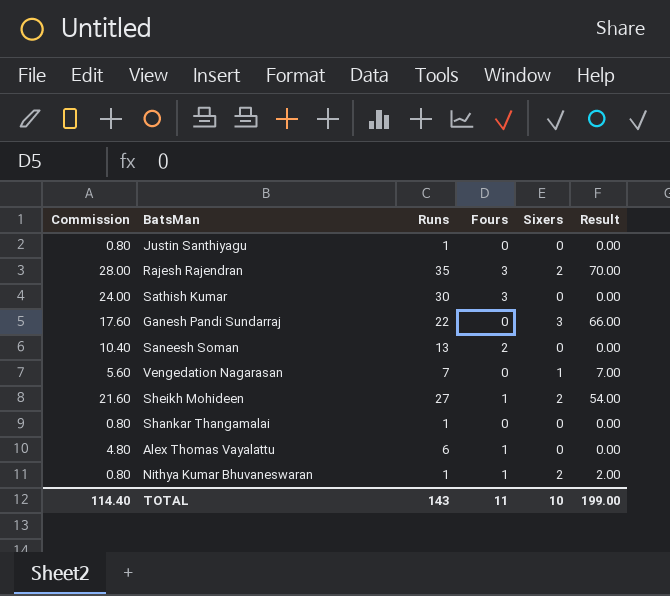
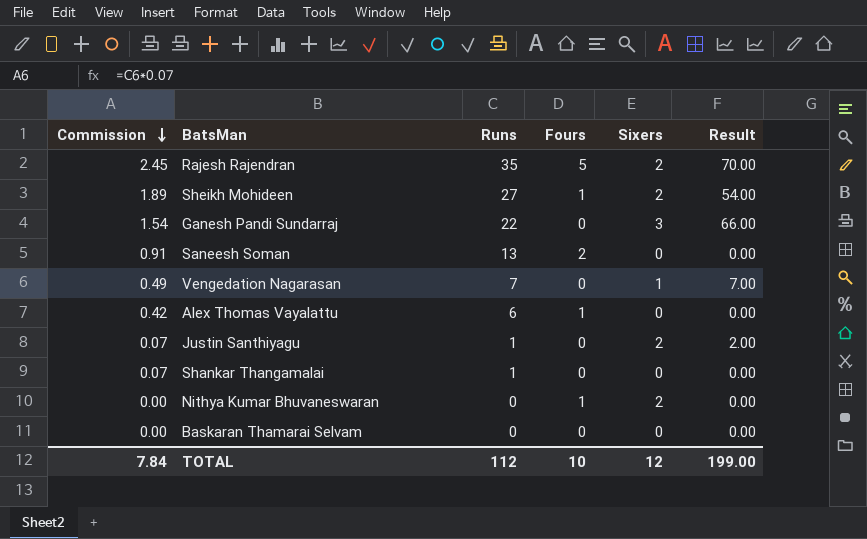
row order: none -> Commission descending
column Commission | formula: [Runs] * 0.8 -> [Runs] * 0.07
row Sathish Kumar: 24.00 | 30 | 3 | 0 | 0.00 -> none
Rajesh Rajendran | Fours: 3 -> 5
Justin Santhiyagu | Sixers: 0 -> 2
Justin Santhiyagu | Result: 0.00 -> 2.00
Nithya Kumar Bhuvaneswaran | Runs: 1 -> 0
Nithya Kumar Bhuvaneswaran | Result: 2.00 -> 0.00
row Baskaran Thamarai Selvam: none -> 0.00 | 0 | 0 | 0 | 0.00
TOTAL | Commission: 114.40 -> 7.84
TOTAL | Runs: 143 -> 112
TOTAL | Fours: 11 -> 10
TOTAL | Sixers: 10 -> 12

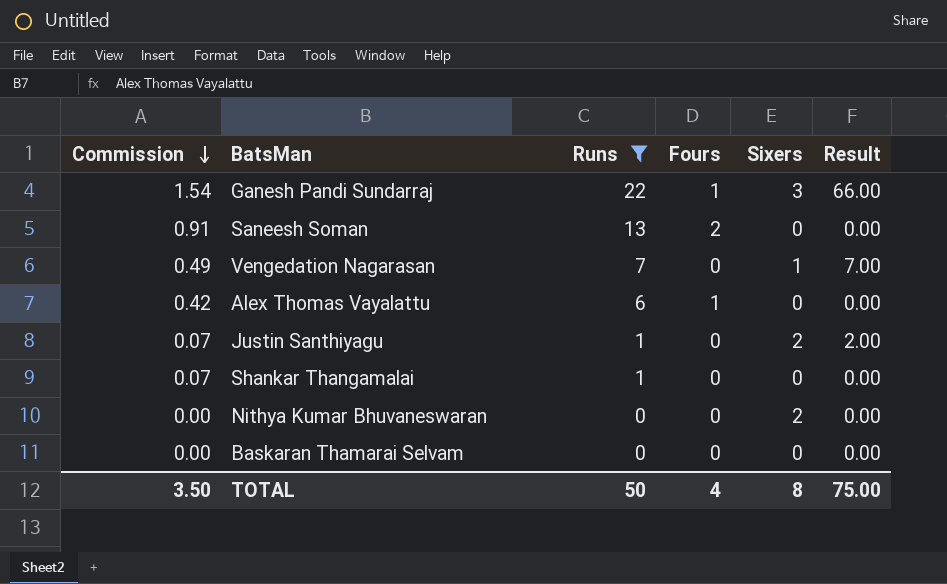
filter: none -> Runs <= 22
Ganesh Pandi Sundarraj | Fours: 0 -> 1
Nithya Kumar Bhuvaneswaran | Fours: 1 -> 0
TOTAL | Commission: 7.84 -> 3.50
TOTAL | Runs: 112 -> 50
TOTAL | Fours: 10 -> 4
TOTAL | Sixers: 12 -> 8
TOTAL | Result: 199.00 -> 75.00

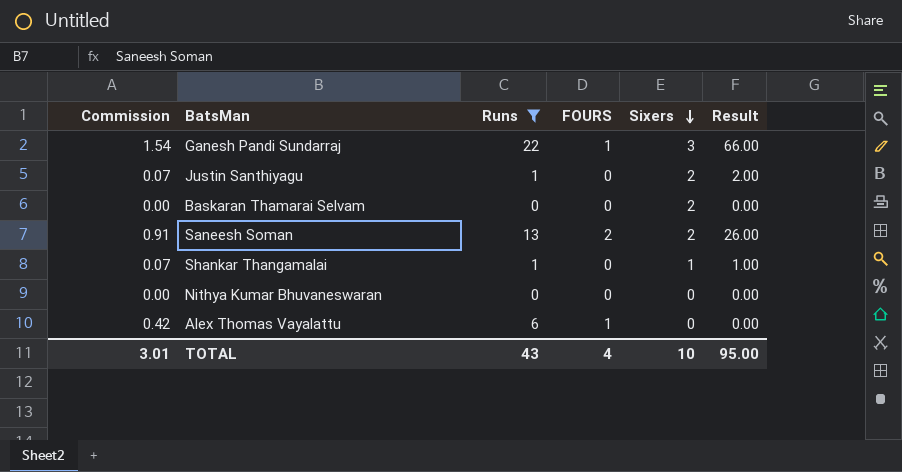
row order: Commission descending -> Sixers descending
column name: Fours -> FOURS
row Vengedation Nagarasan: 0.49 | 7 | 0 | 1 | 7.00 -> none
Baskaran Thamarai Selvam | Sixers: 0 -> 2
Saneesh Soman | Sixers: 0 -> 2
Saneesh Soman | Result: 0.00 -> 26.00
Shankar Thangamalai | Sixers: 0 -> 1
Shankar Thangamalai | Result: 0.00 -> 1.00
Nithya Kumar Bhuvaneswaran | Sixers: 2 -> 0
TOTAL | Commission: 3.50 -> 3.01
TOTAL | Runs: 50 -> 43
TOTAL | Sixers: 8 -> 10
TOTAL | Result: 75.00 -> 95.00

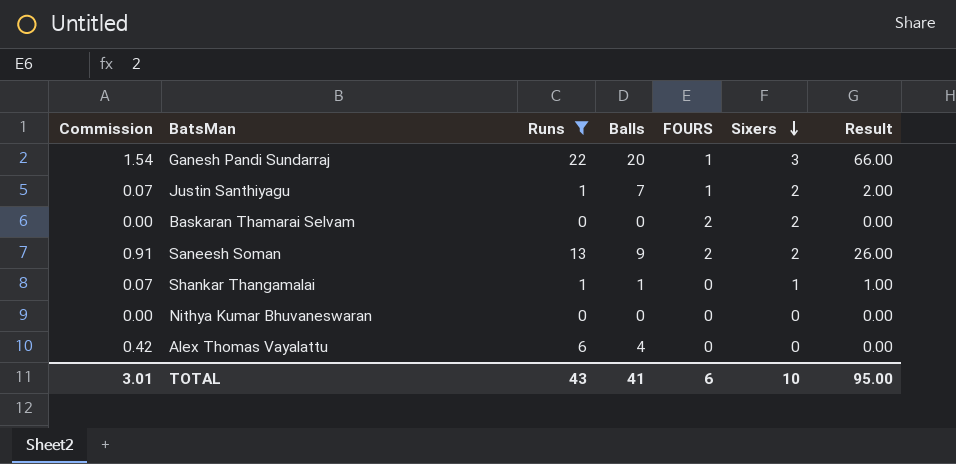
column Balls | position: none -> 4
Justin Santhiyagu | FOURS: 0 -> 1
Baskaran Thamarai Selvam | FOURS: 0 -> 2
Alex Thomas Vayalattu | FOURS: 1 -> 0
TOTAL | FOURS: 4 -> 6

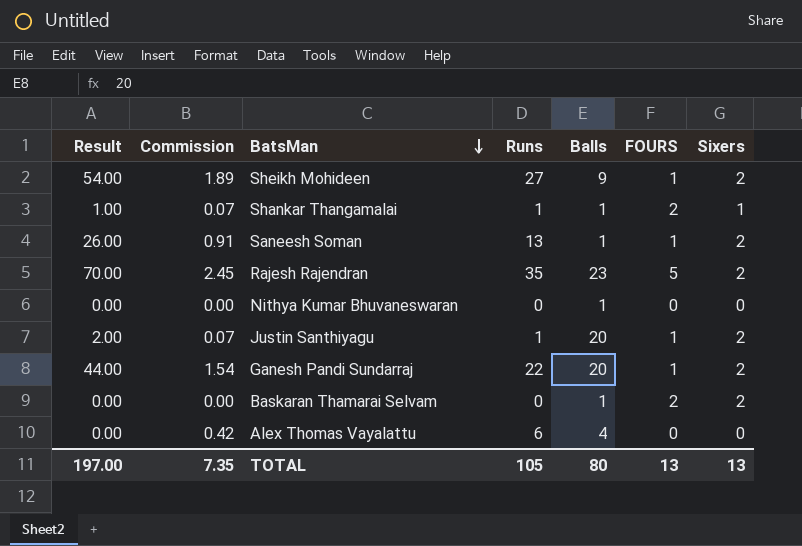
filter: Runs <= 22 -> none
row order: Sixers descending -> BatsMan descending
column Result | position: 7 -> 1
Shankar Thangamalai | FOURS: 0 -> 2
Saneesh Soman | Balls: 9 -> 1
Saneesh Soman | FOURS: 2 -> 1
Nithya Kumar Bhuvaneswaran | Balls: 0 -> 1
Justin Santhiyagu | Balls: 7 -> 20
Ganesh Pandi Sundarraj | Result: 66.00 -> 44.00
Ganesh Pandi Sundarraj | Sixers: 3 -> 2
Baskaran Thamarai Selvam | Balls: 0 -> 1
TOTAL | Result: 95.00 -> 197.00
TOTAL | Commission: 3.01 -> 7.35
TOTAL | Runs: 43 -> 105
TOTAL | Balls: 41 -> 80
TOTAL | FOURS: 6 -> 13
TOTAL | Sixers: 10 -> 13

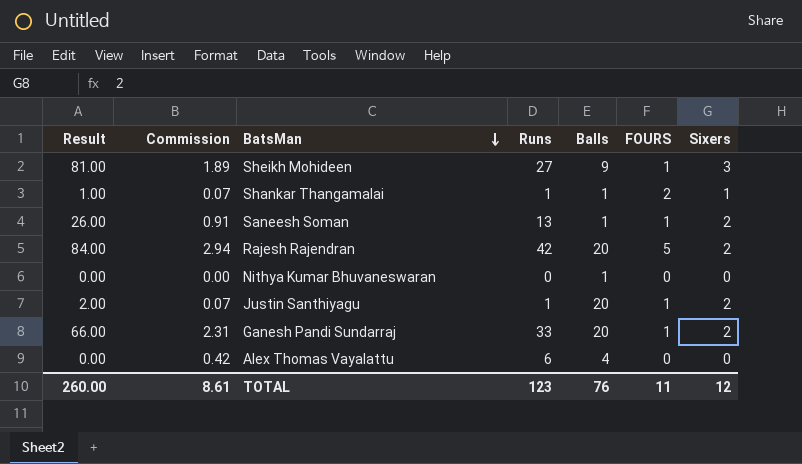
row Baskaran Thamarai Selvam: 0.00 | 0.00 | 0 | 1 | 2 | 2 -> none
Sheikh Mohideen | Result: 54.00 -> 81.00
Sheikh Mohideen | Sixers: 2 -> 3
Rajesh Rajendran | Result: 70.00 -> 84.00
Rajesh Rajendran | Commission: 2.45 -> 2.94
Rajesh Rajendran | Runs: 35 -> 42
Rajesh Rajendran | Balls: 23 -> 20
Ganesh Pandi Sundarraj | Result: 44.00 -> 66.00
Ganesh Pandi Sundarraj | Commission: 1.54 -> 2.31
Ganesh Pandi Sundarraj | Runs: 22 -> 33
TOTAL | Result: 197.00 -> 260.00
TOTAL | Commission: 7.35 -> 8.61
TOTAL | Runs: 105 -> 123
TOTAL | Balls: 80 -> 76
TOTAL | FOURS: 13 -> 11
TOTAL | Sixers: 13 -> 12

